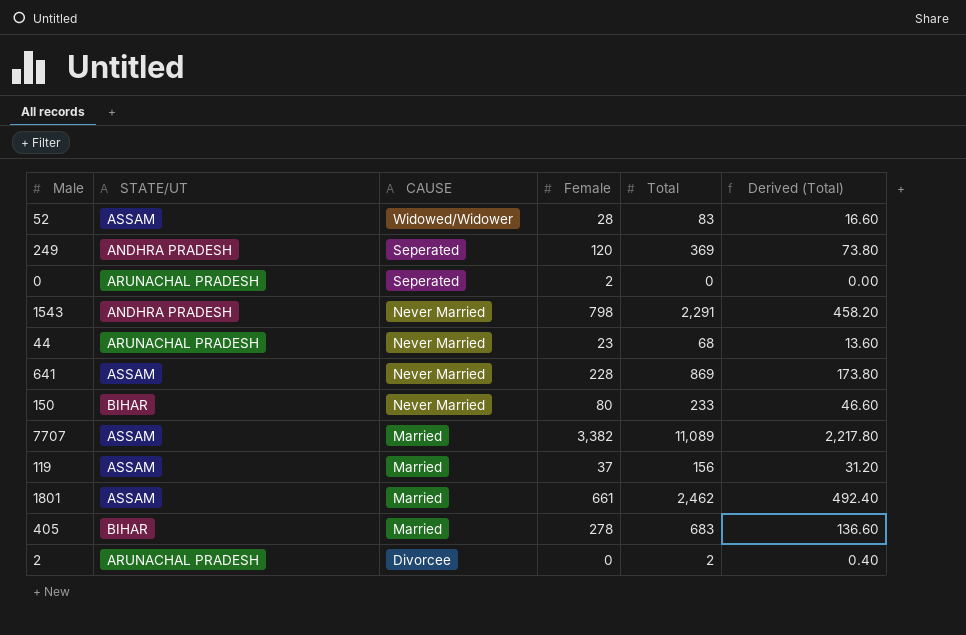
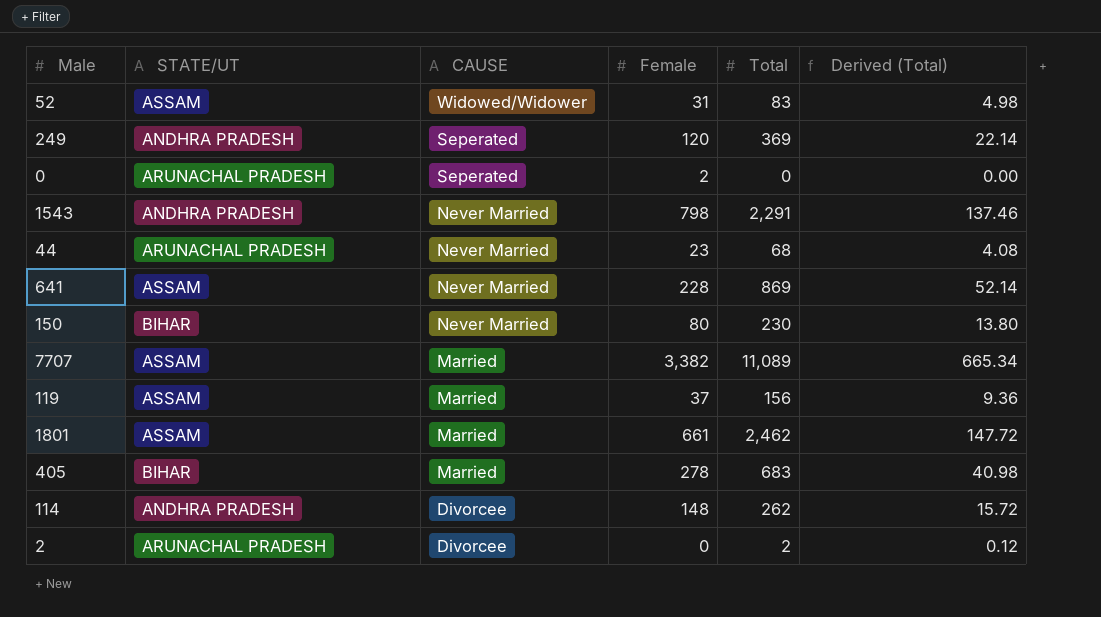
column Derived (Total) | formula: [Total] * 0.2 -> [Total] * 0.06
52 | Female: 28 -> 31
150 | Total: 233 -> 230
row 114: none -> ANDHRA PRADESH | Divorcee | 148 | 262 | 15.72

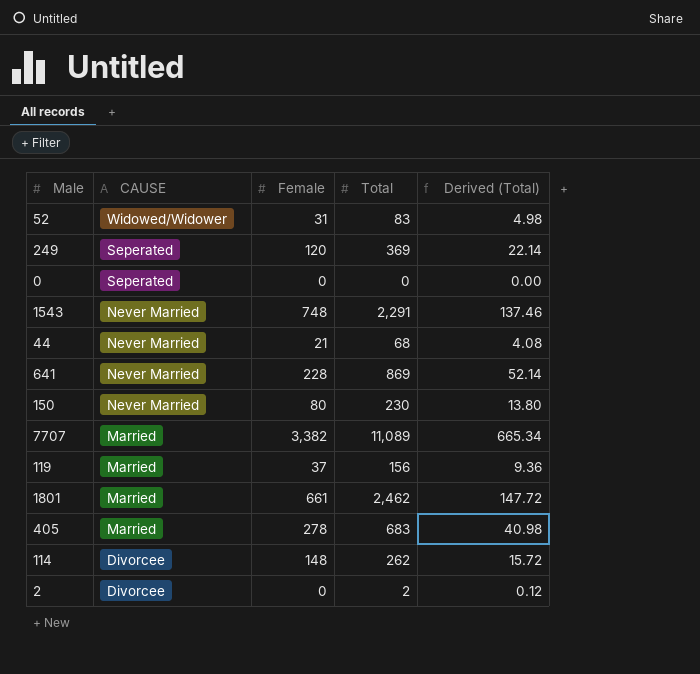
column STATE/UT | position: 2 -> none
0 | Female: 2 -> 0
1543 | Female: 798 -> 748
44 | Female: 23 -> 21

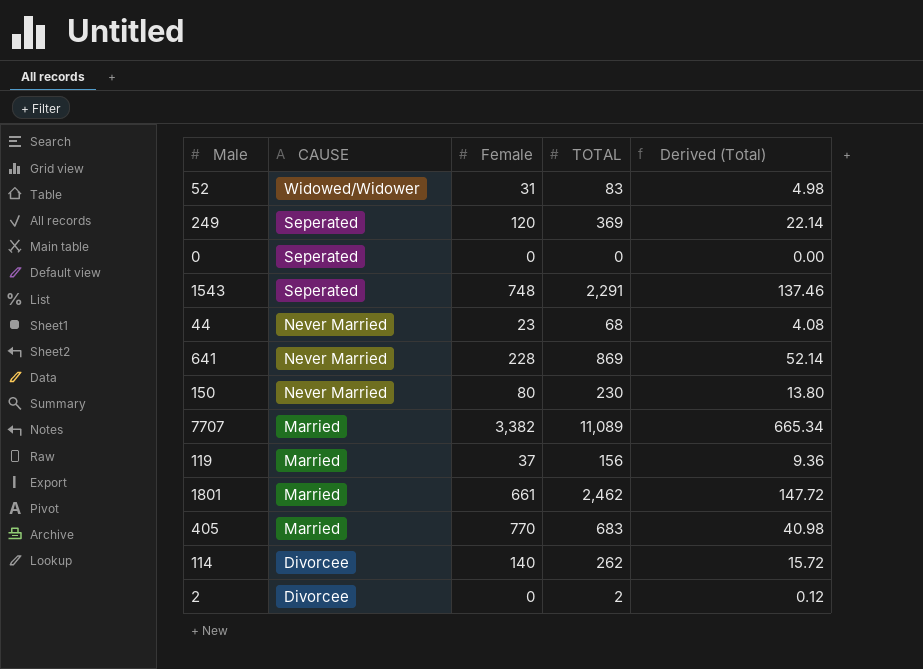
column name: Total -> TOTAL
1543 | CAUSE: Never Married -> Seperated
44 | Female: 21 -> 23
405 | Female: 278 -> 770
114 | Female: 148 -> 140

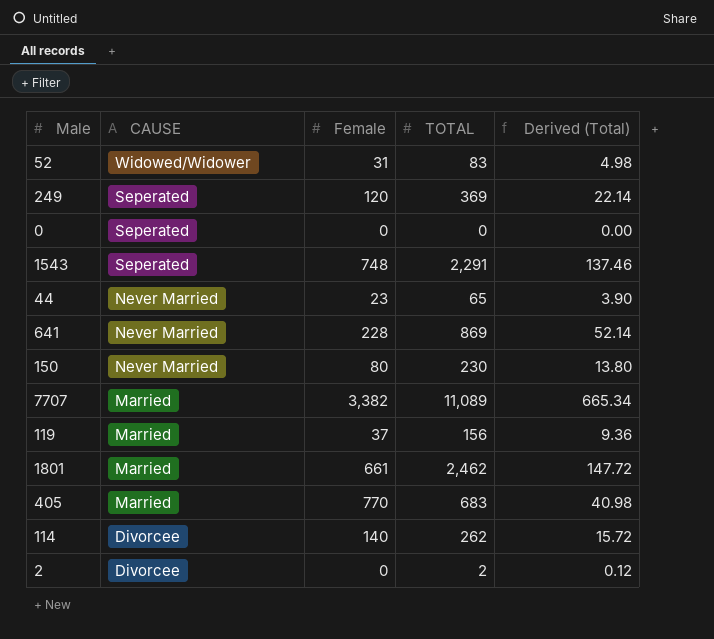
44 | TOTAL: 68 -> 65
44 | Derived (Total): 4.08 -> 3.90

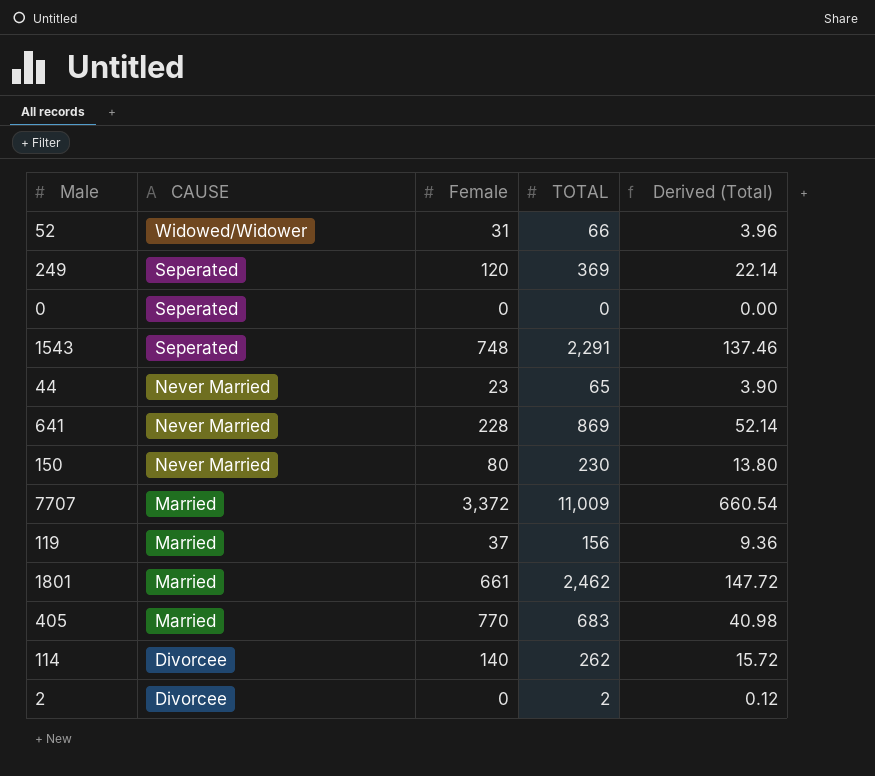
52 | TOTAL: 83 -> 66
52 | Derived (Total): 4.98 -> 3.96
7707 | Female: 3,382 -> 3,372
7707 | TOTAL: 11,089 -> 11,009
7707 | Derived (Total): 665.34 -> 660.54

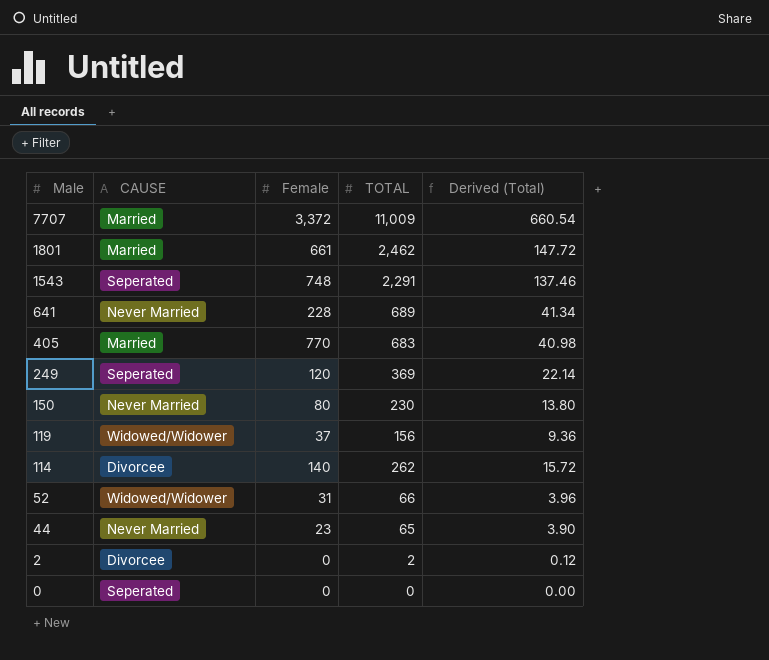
row order: CAUSE descending -> Male descending
641 | TOTAL: 869 -> 689
641 | Derived (Total): 52.14 -> 41.34
119 | CAUSE: Married -> Widowed/Widower

